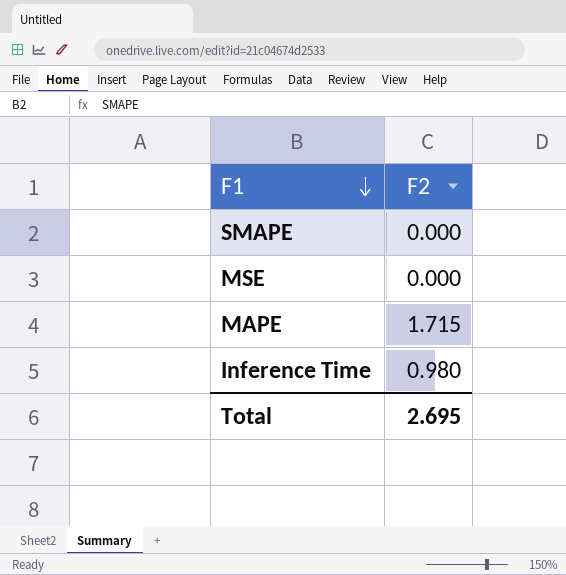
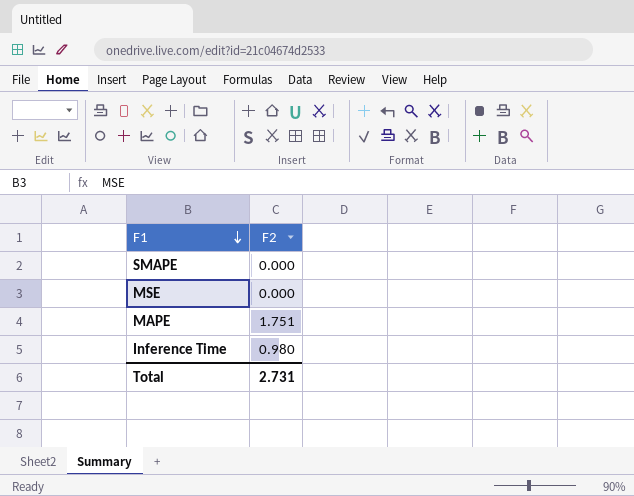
MAPE | F2: 1.715 -> 1.751
Total | F2: 2.695 -> 2.731

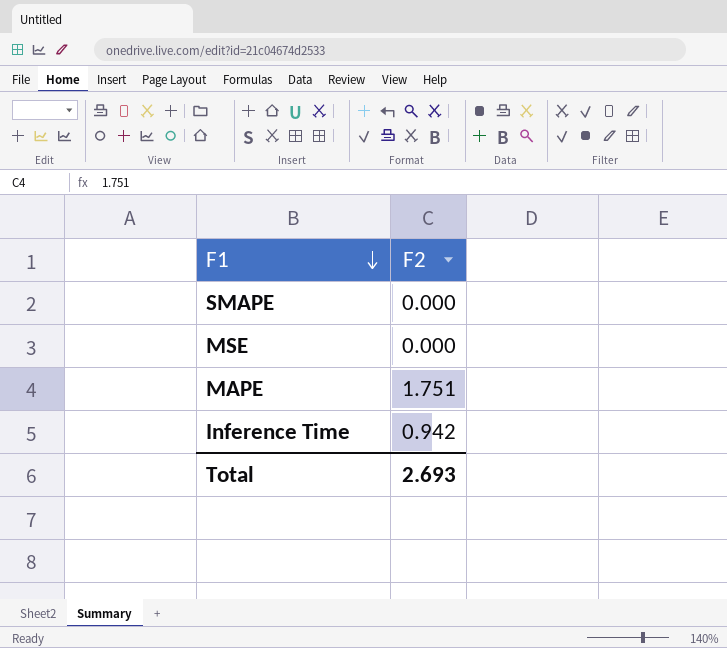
Inference Time | F2: 0.980 -> 0.942
Total | F2: 2.731 -> 2.693

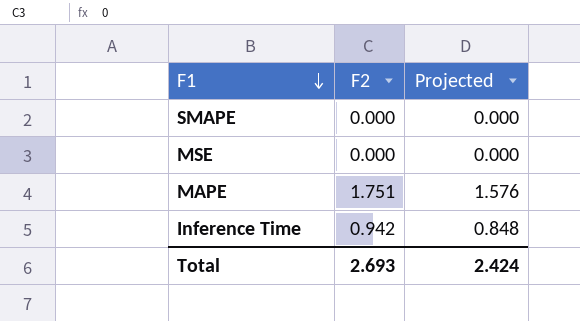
column Projected | formula: none -> [F2] * 0.9

